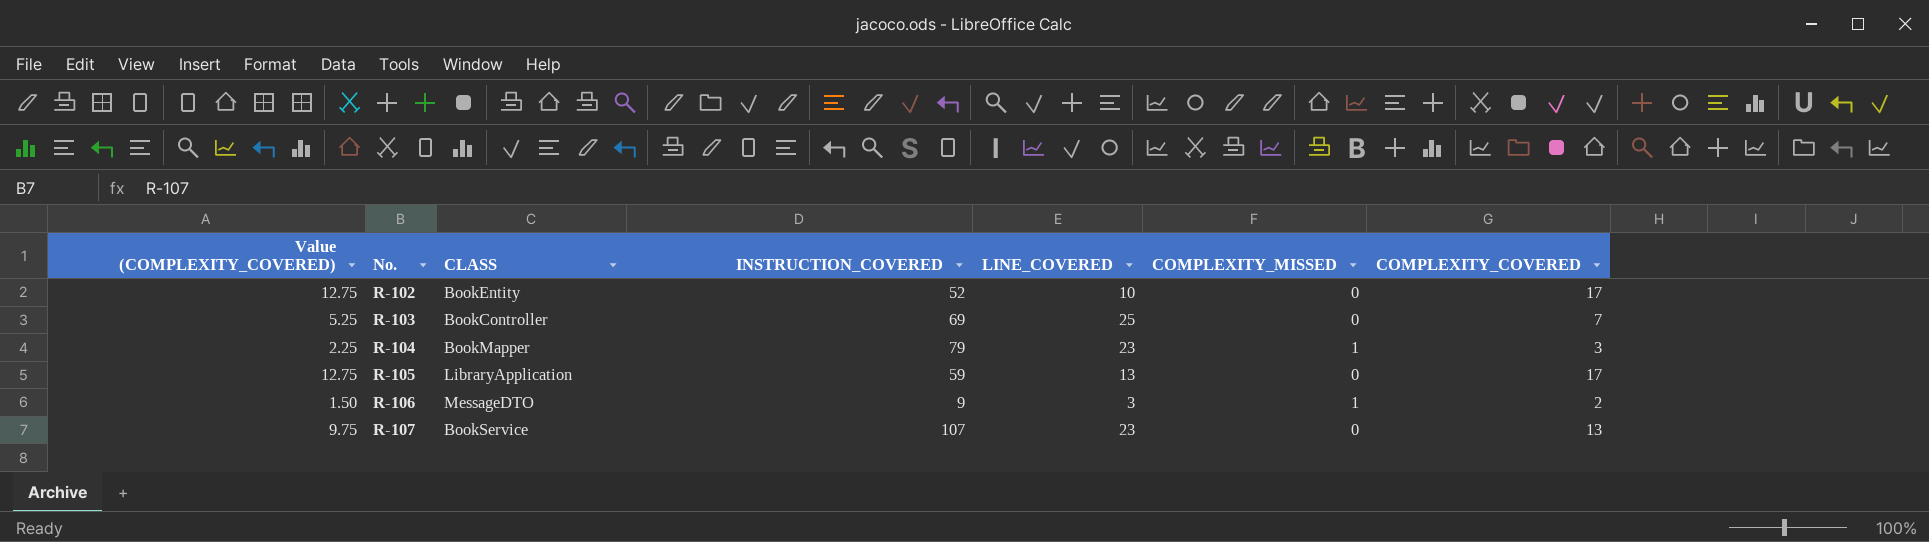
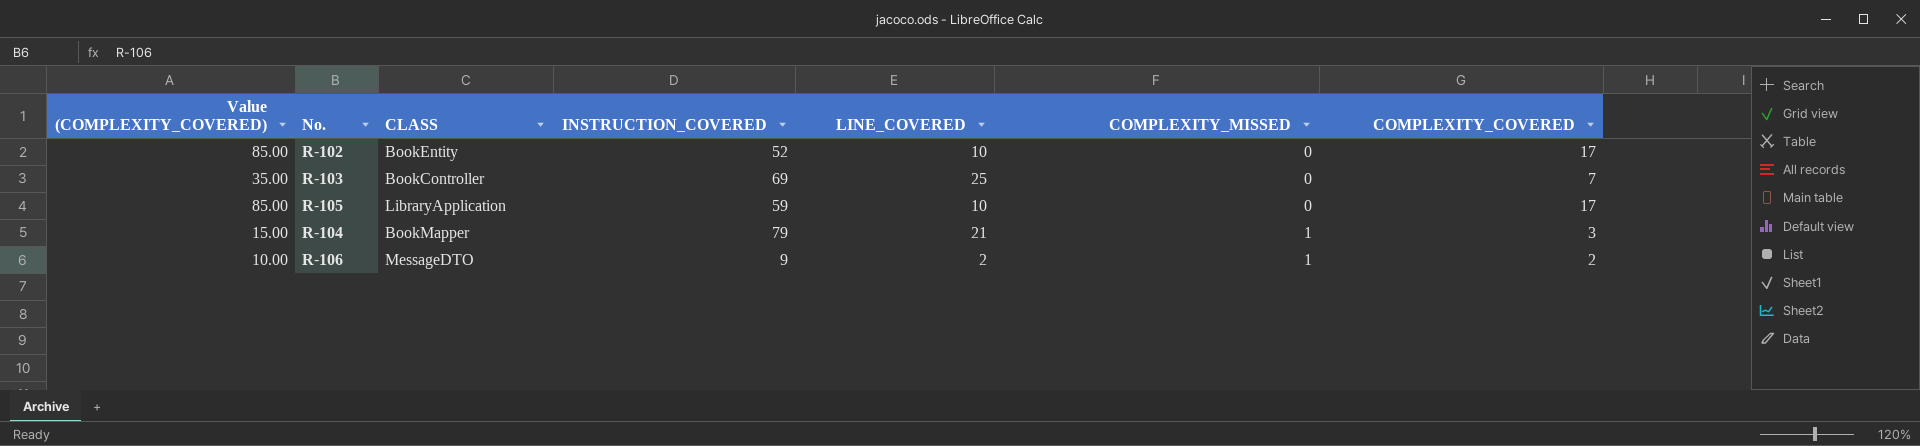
row order: No. ascending -> COMPLEXITY_MISSED ascending
column Value (COMPLEXITY_COVERED) | formula: [COMPLEXITY_COVERED] * 0.75 -> [COMPLEXITY_COVERED] * 5
row R-107: 9.75 | BookService | 107 | 23 | 0 | 13 -> none
R-105 | LINE_COVERED: 13 -> 10
R-104 | LINE_COVERED: 23 -> 21
R-106 | LINE_COVERED: 3 -> 2

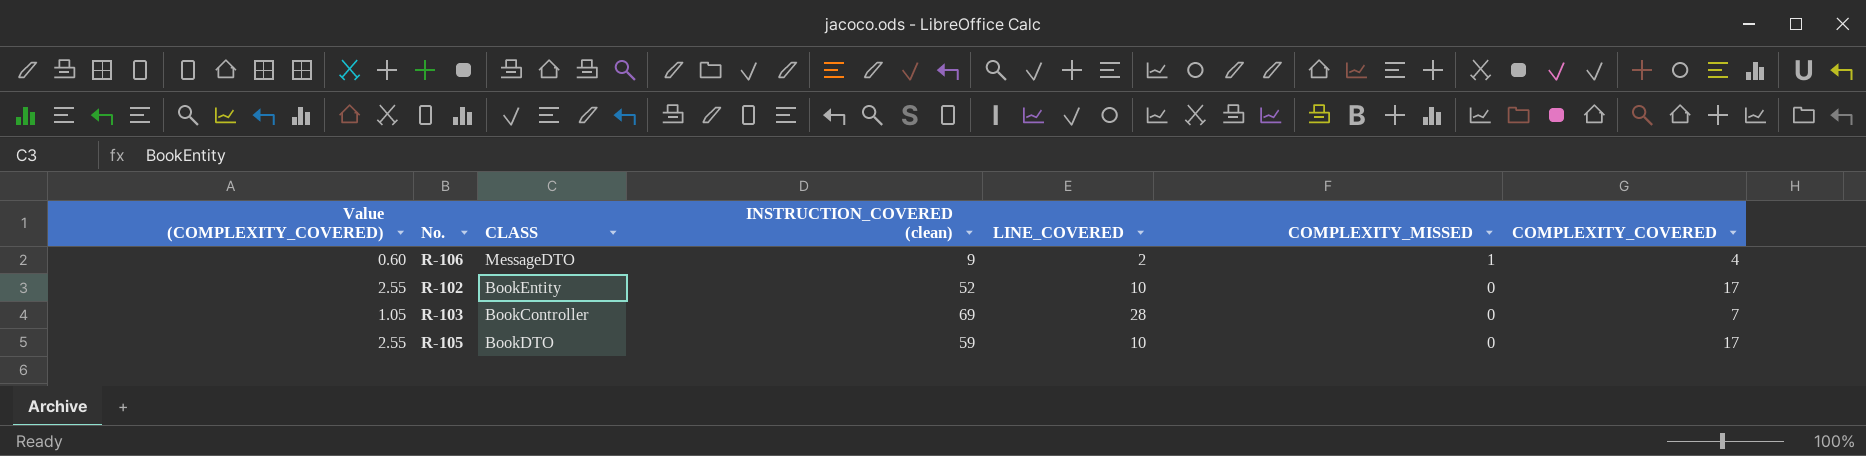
row order: COMPLEXITY_MISSED ascending -> COMPLEXITY_MISSED descending
column Value (COMPLEXITY_COVERED) | formula: [COMPLEXITY_COVERED] * 5 -> [COMPLEXITY_COVERED] * 0.15
column name: INSTRUCTION_COVERED -> INSTRUCTION_COVERED (clean)
row R-104: 15.00 | BookMapper | 79 | 21 | 1 | 3 -> none
R-106 | COMPLEXITY_COVERED: 2 -> 4
R-103 | LINE_COVERED: 25 -> 28
R-105 | CLASS: LibraryApplication -> BookDTO

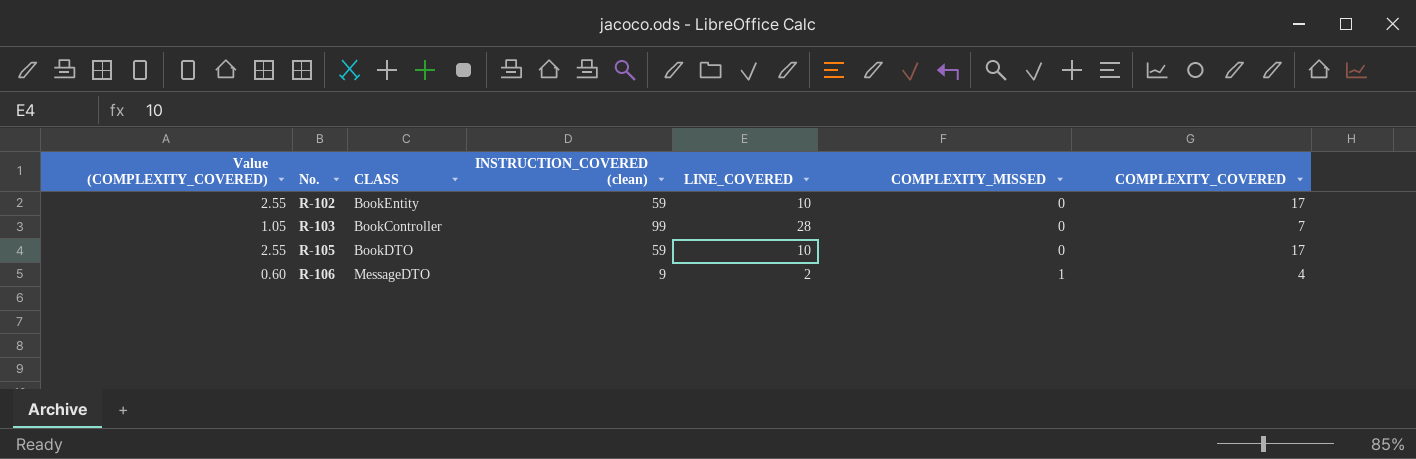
row order: COMPLEXITY_MISSED descending -> No. ascending
R-102 | INSTRUCTION_COVERED (clean): 52 -> 59
R-103 | INSTRUCTION_COVERED (clean): 69 -> 99

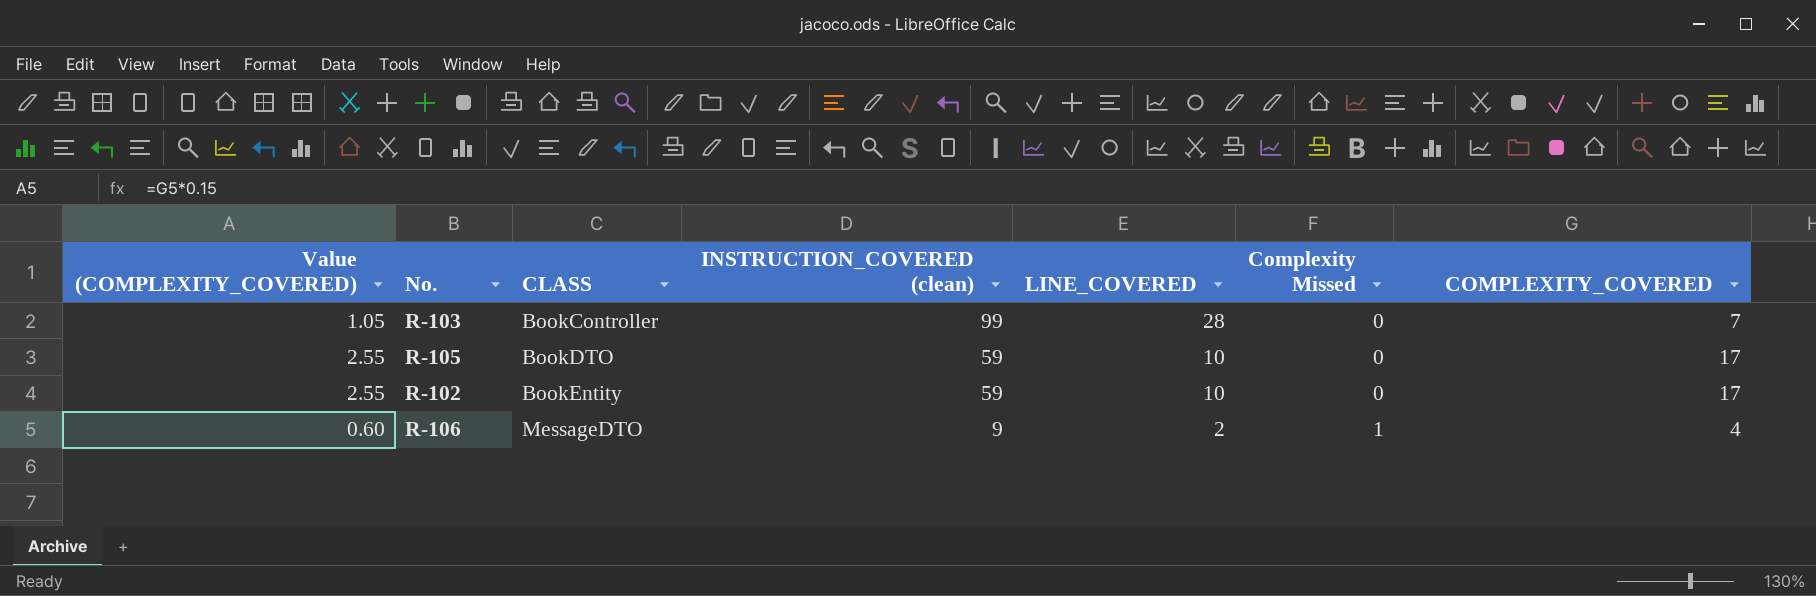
row order: No. ascending -> CLASS ascending
column name: COMPLEXITY_MISSED -> Complexity Missed

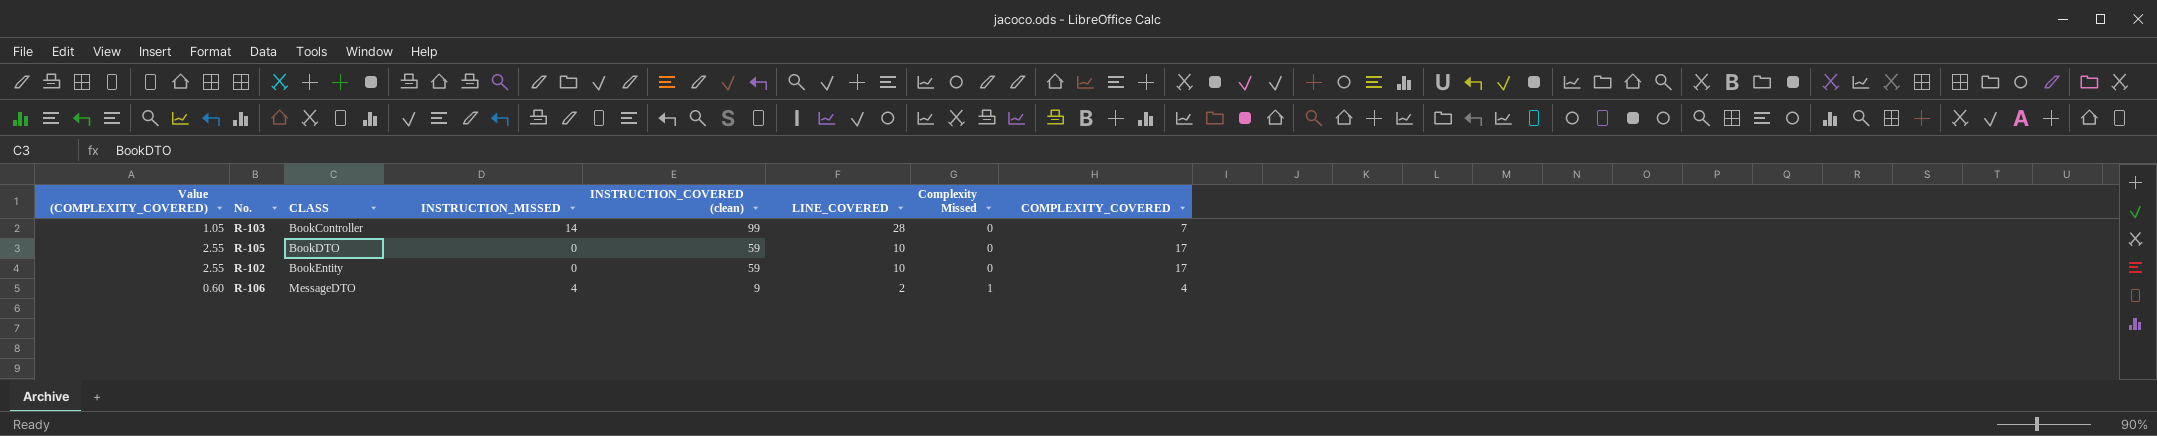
column INSTRUCTION_MISSED | position: none -> 4

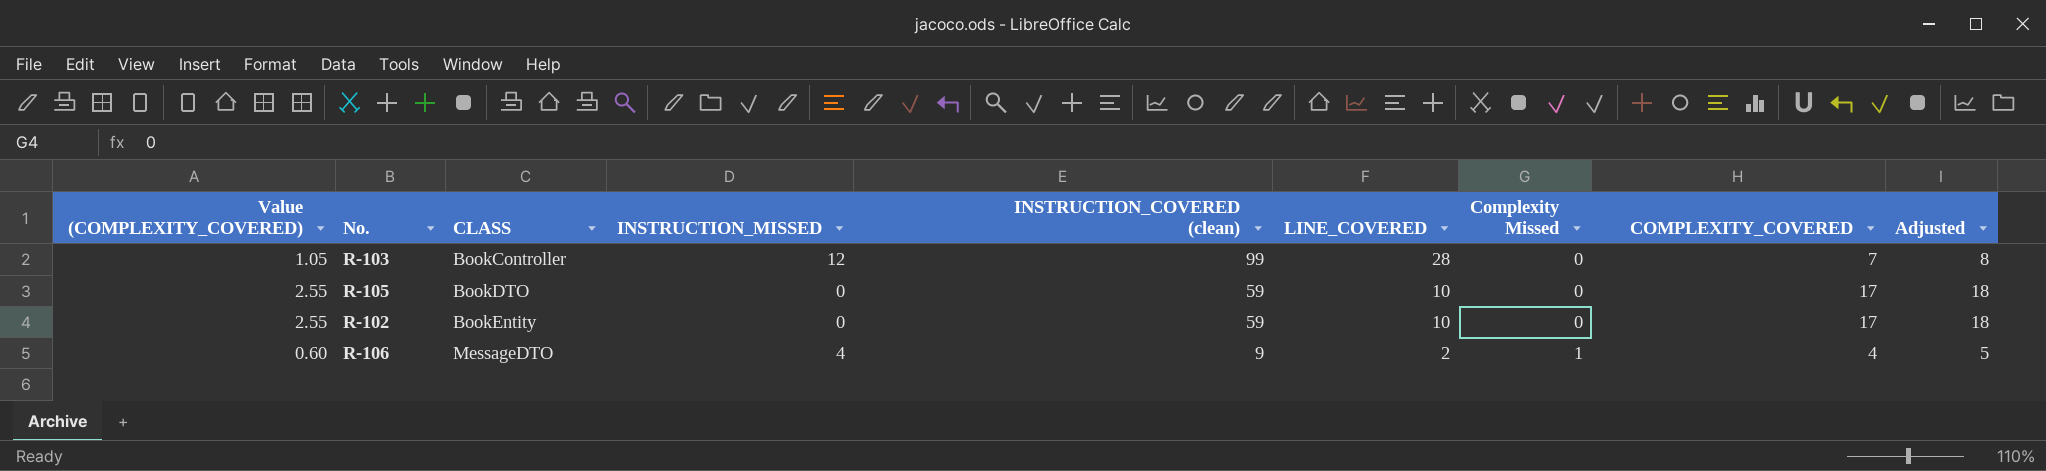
column Adjusted | formula: none -> [COMPLEXITY_COVERED] + 1
R-103 | INSTRUCTION_MISSED: 14 -> 12

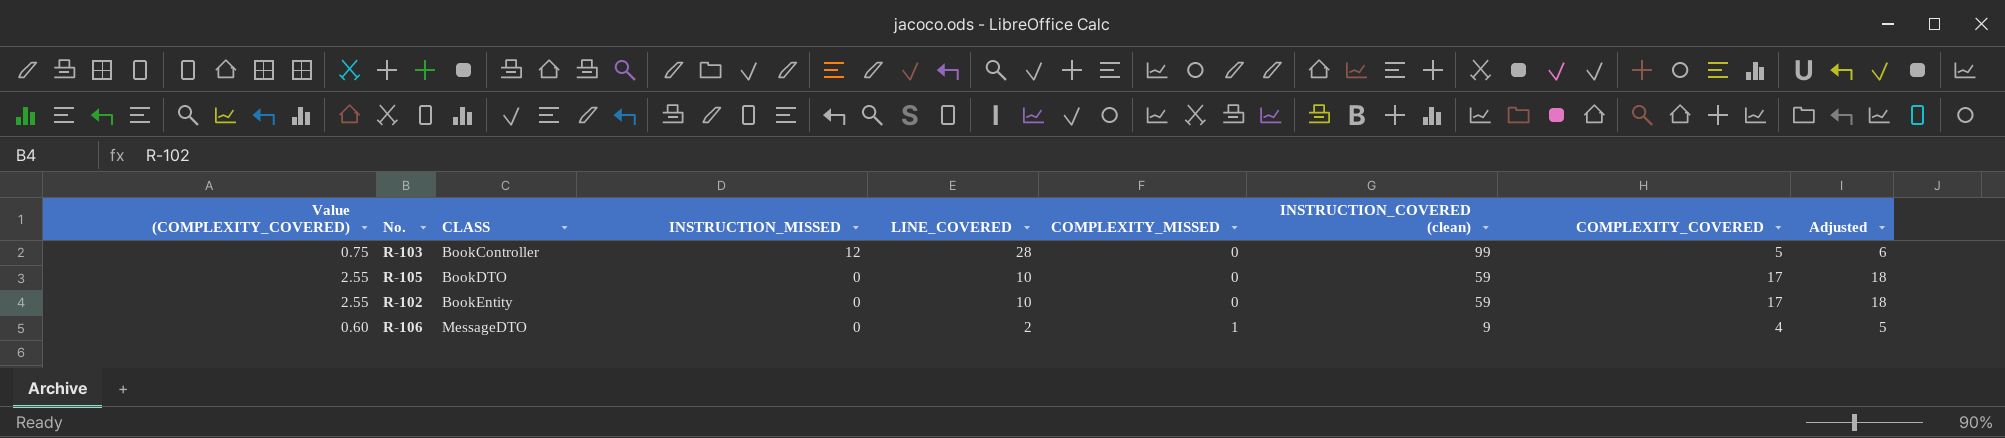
column name: Complexity Missed -> COMPLEXITY_MISSED
column INSTRUCTION_COVERED (clean) | position: 5 -> 7
R-103 | Value (COMPLEXITY_COVERED): 1.05 -> 0.75
R-103 | COMPLEXITY_COVERED: 7 -> 5
R-103 | Adjusted: 8 -> 6
R-106 | INSTRUCTION_MISSED: 4 -> 0

